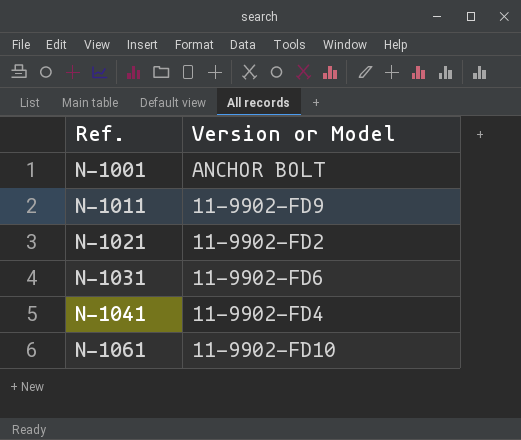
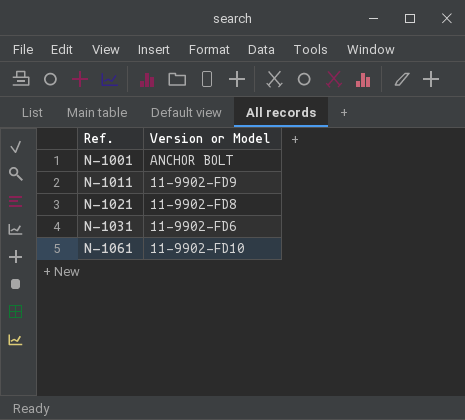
row N-1041: 11-9902-FD4 -> none
N-1021 | Version or Model: 11-9902-FD2 -> 11-9902-FD8

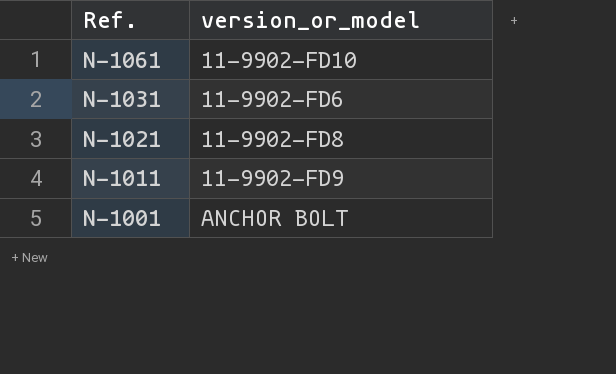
row order: Ref. ascending -> Ref. descending
column name: Version or Model -> version_or_model

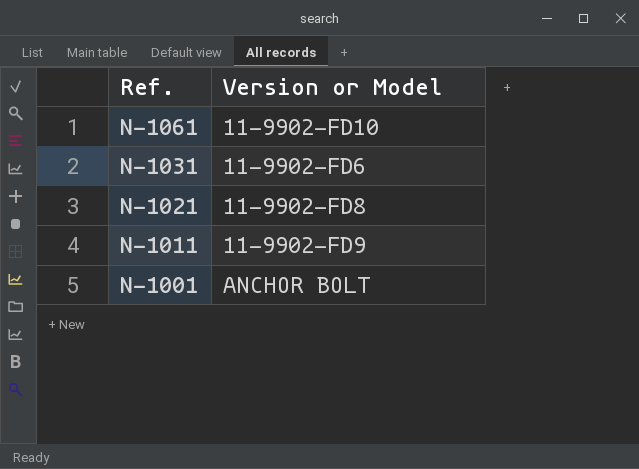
column name: version_or_model -> Version or Model

